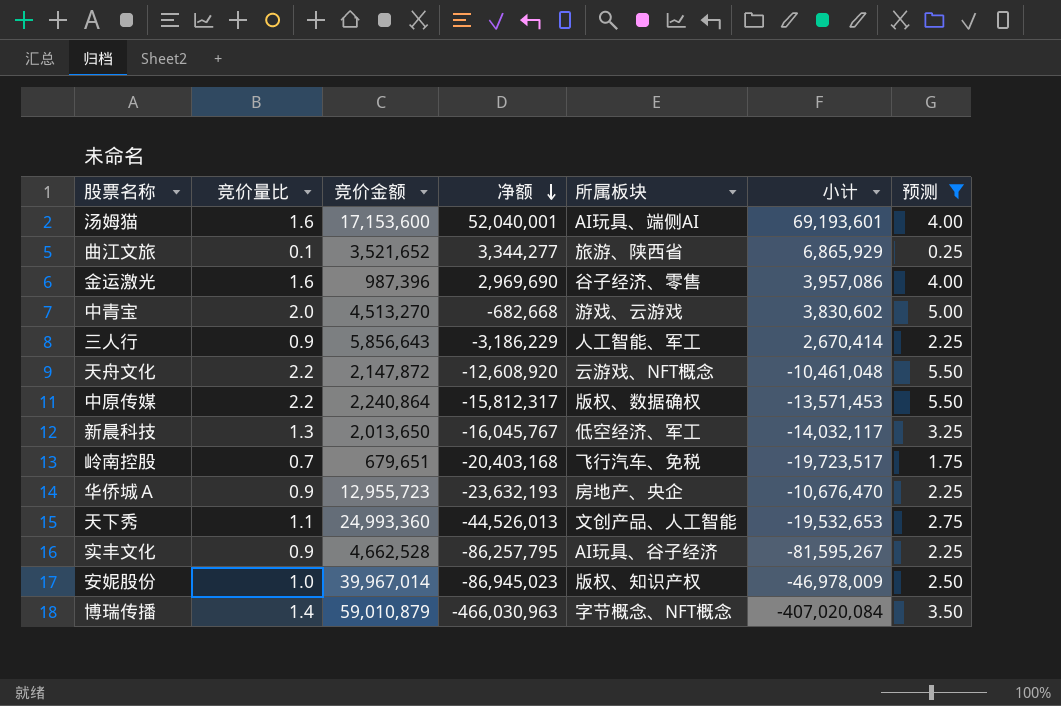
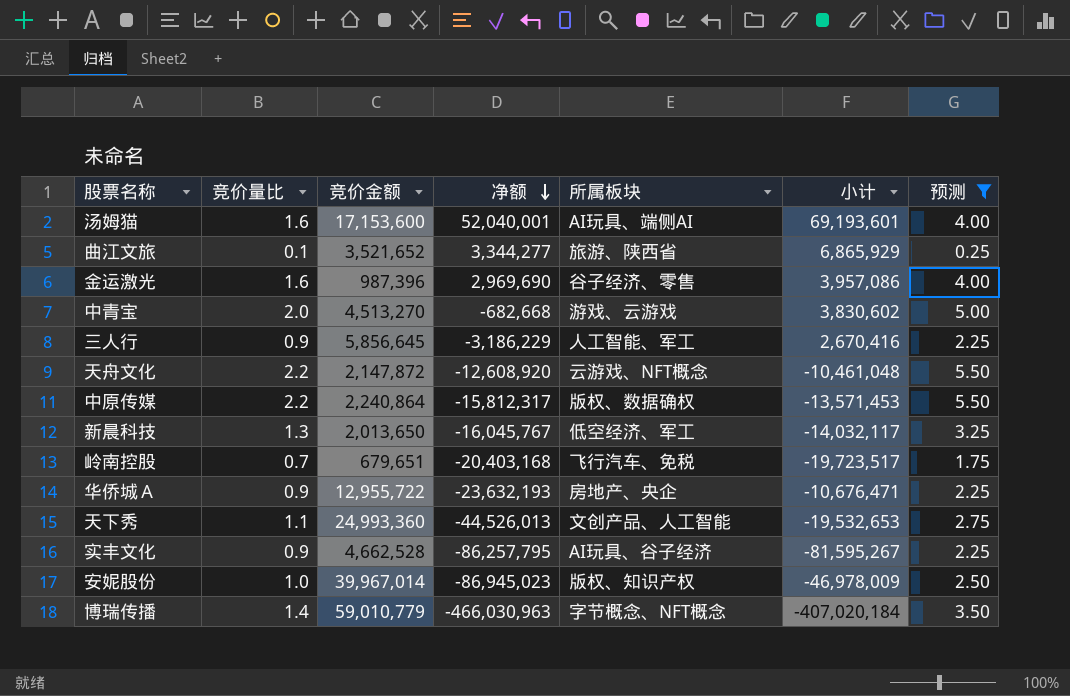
三人行 | 竞价金额: 5,856,643 -> 5,856,645
三人行 | 小计: 2,670,414 -> 2,670,416
华侨城Ａ | 竞价金额: 12,955,723 -> 12,955,722
华侨城Ａ | 小计: -10,676,470 -> -10,676,471
博瑞传播 | 竞价金额: 59,010,879 -> 59,010,779
博瑞传播 | 小计: -407,020,084 -> -407,020,184

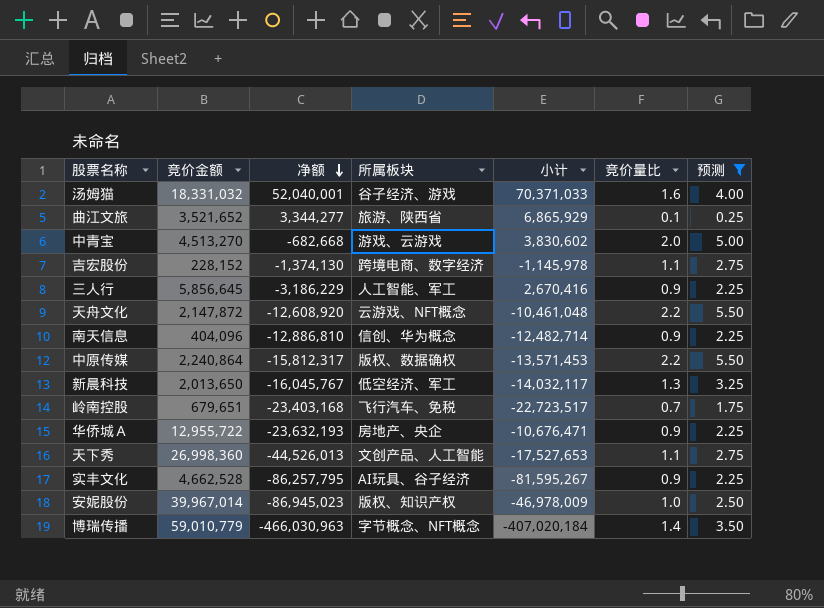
column 竞价量比 | position: 2 -> 6
row 金运激光: 1.6 | 987,396 | 2,969,690 | 谷子经济、零售 | 3,957,086 | 4.00 -> none
汤姆猫 | 竞价金额: 17,153,600 -> 18,331,032
汤姆猫 | 所属板块: AI玩具、端侧AI -> 谷子经济、游戏
汤姆猫 | 小计: 69,193,601 -> 70,371,033
row 吉宏股份: none -> 228,152 | -1,374,130 | 跨境电商、数字经济 | -1,145,978 | 1.1 | 2.75
row 南天信息: none -> 404,096 | -12,886,810 | 信创、华为概念 | -12,482,714 | 0.9 | 2.25
岭南控股 | 净额: -20,403,168 -> -23,403,168
岭南控股 | 小计: -19,723,517 -> -22,723,517
天下秀 | 竞价金额: 24,993,360 -> 26,998,360
天下秀 | 小计: -19,532,653 -> -17,527,653

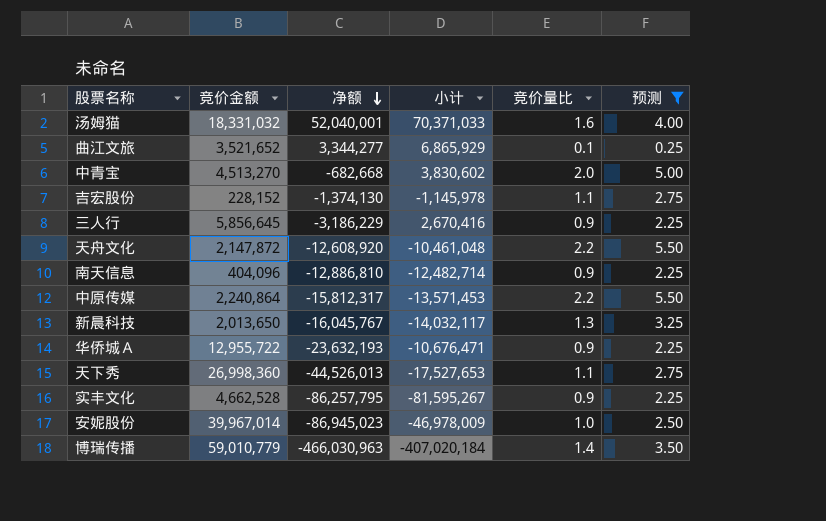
column 所属板块 | position: 4 -> none
row 岭南控股: 679,651 | -23,403,168 | 飞行汽车、免税 | -22,723,517 | 0.7 | 1.75 -> none

